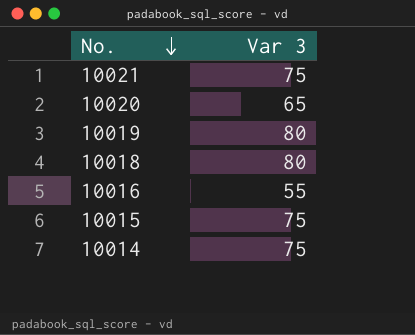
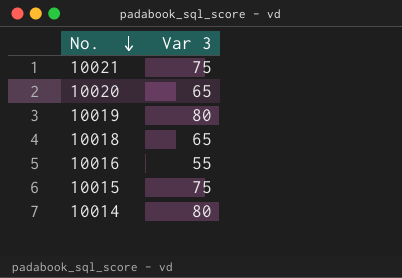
10018 | Var 3: 80 -> 65
10014 | Var 3: 75 -> 80

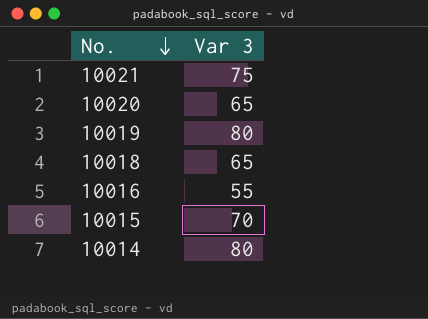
10015 | Var 3: 75 -> 70

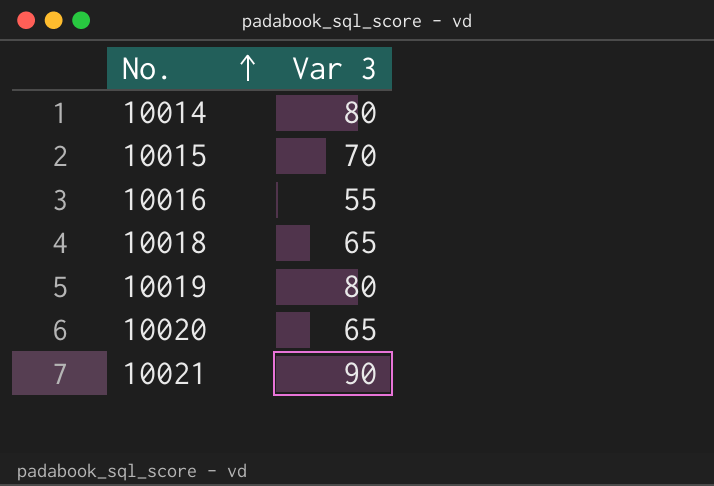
row order: No. descending -> No. ascending
10021 | Var 3: 75 -> 90

